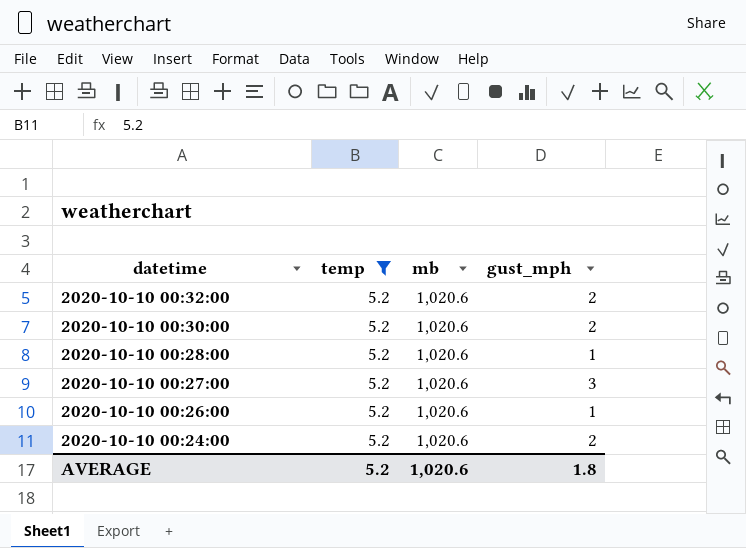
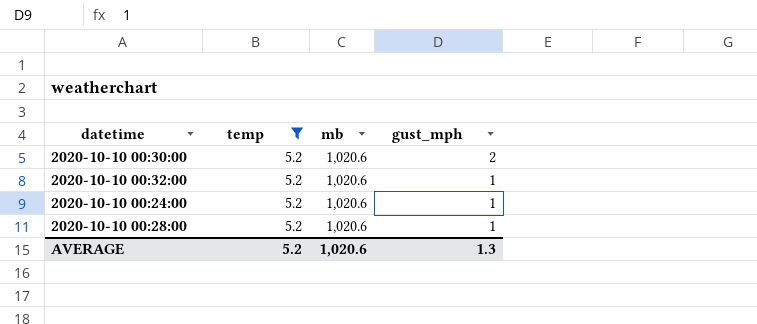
row order: datetime descending -> gust_mph descending
row 2020-10-10 00:27:00: 5.2 | 1,020.6 | 3 -> none
row 2020-10-10 00:26:00: 5.2 | 1,020.6 | 1 -> none
2020-10-10 00:32:00 | gust_mph: 2 -> 1
2020-10-10 00:24:00 | gust_mph: 2 -> 1
AVERAGE | gust_mph: 1.8 -> 1.3

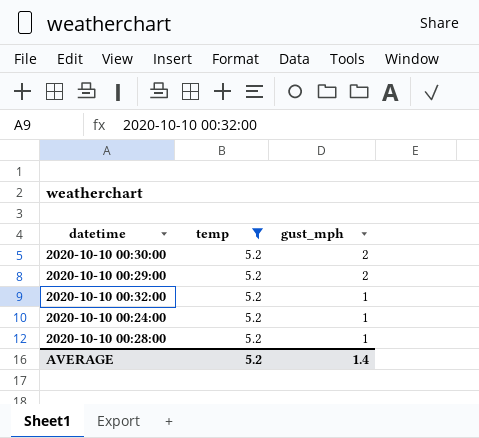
column mb | position: 3 -> none
row 2020-10-10 00:29:00: none -> 5.2 | 2
AVERAGE | gust_mph: 1.3 -> 1.4

